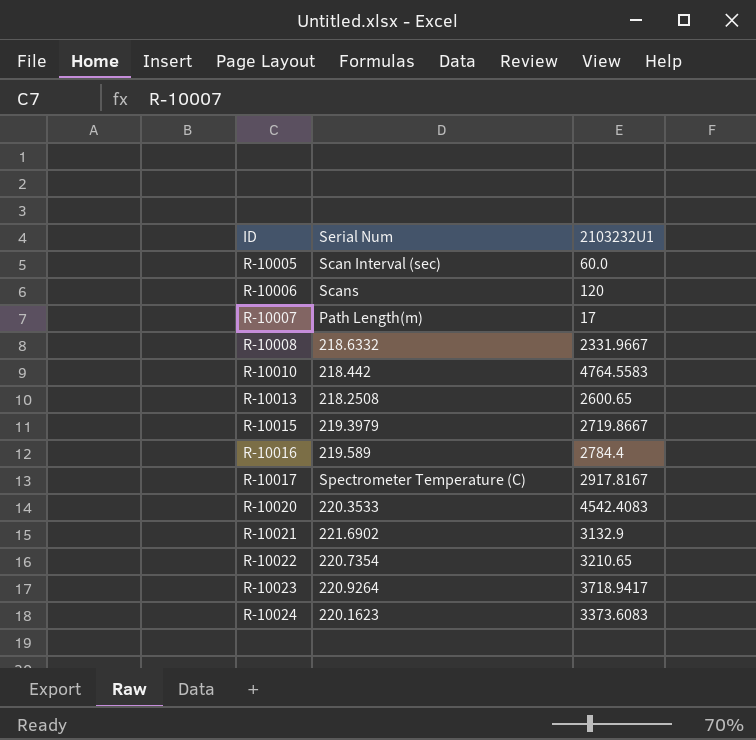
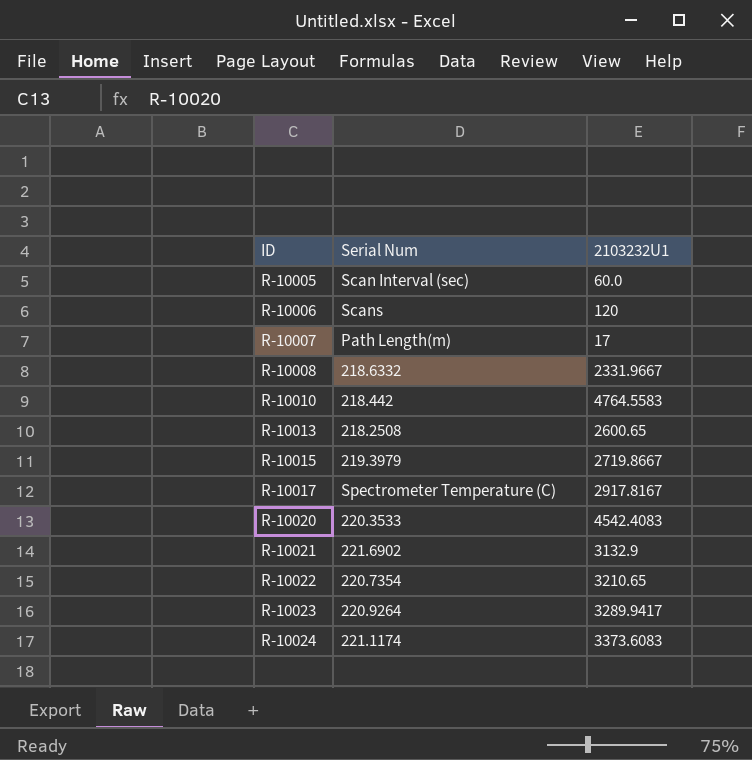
row R-10016: 219.589 | 2784.4 -> none
R-10023 | 2103232U1: 3718.9417 -> 3289.9417
R-10024 | Serial Num: 220.1623 -> 221.1174

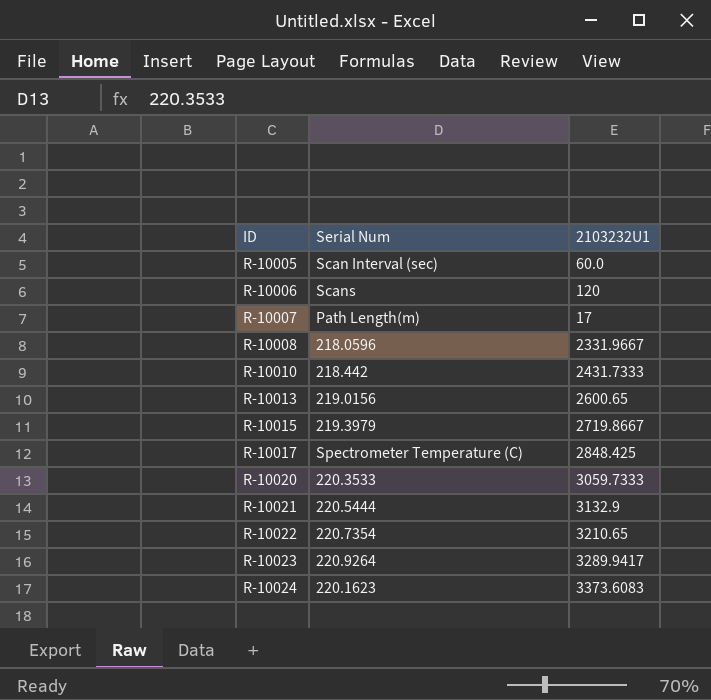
R-10008 | Serial Num: 218.6332 -> 218.0596
R-10010 | 2103232U1: 4764.5583 -> 2431.7333
R-10013 | Serial Num: 218.2508 -> 219.0156
R-10017 | 2103232U1: 2917.8167 -> 2848.425
R-10020 | 2103232U1: 4542.4083 -> 3059.7333
R-10021 | Serial Num: 221.6902 -> 220.5444
R-10024 | Serial Num: 221.1174 -> 220.1623

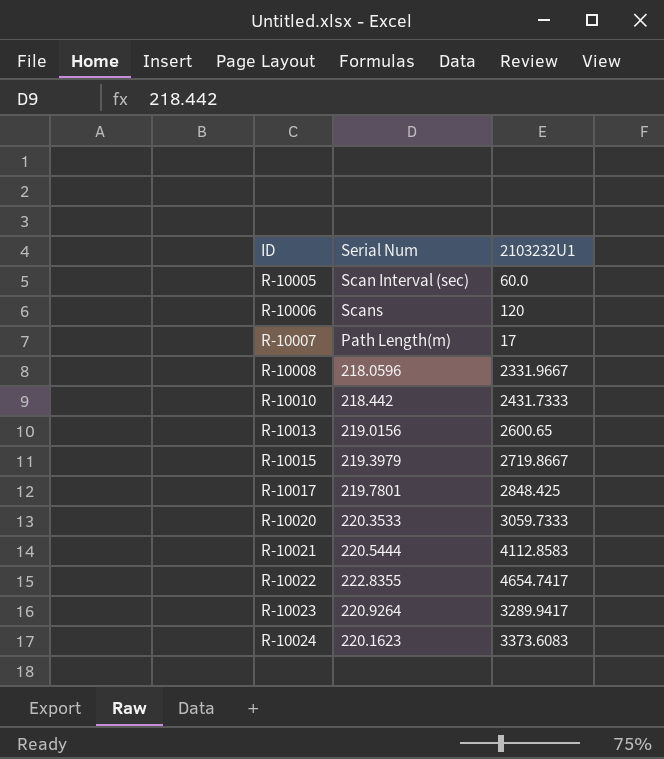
R-10017 | Serial Num: Spectrometer Temperature (C) -> 219.7801
R-10021 | 2103232U1: 3132.9 -> 4112.8583
R-10022 | Serial Num: 220.7354 -> 222.8355
R-10022 | 2103232U1: 3210.65 -> 4654.7417

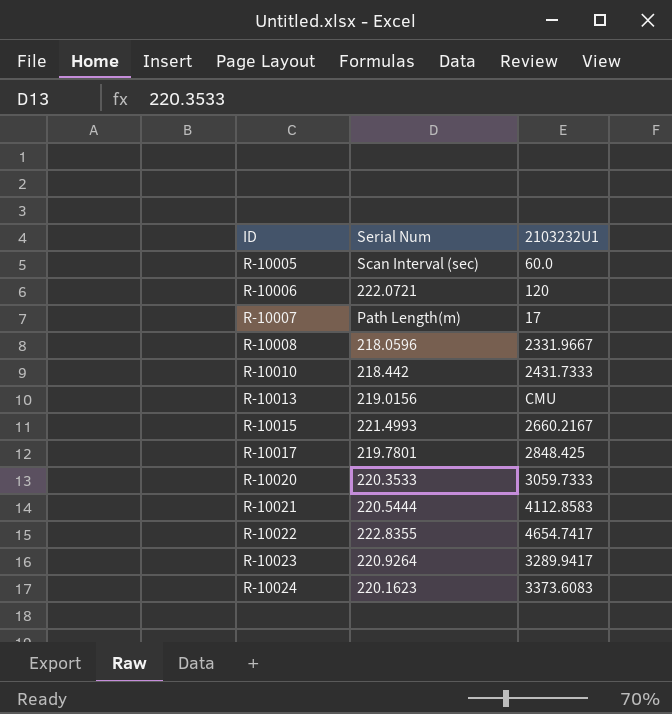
R-10006 | Serial Num: Scans -> 222.0721
R-10013 | 2103232U1: 2600.65 -> CMU
R-10015 | Serial Num: 219.3979 -> 221.4993
R-10015 | 2103232U1: 2719.8667 -> 2660.2167

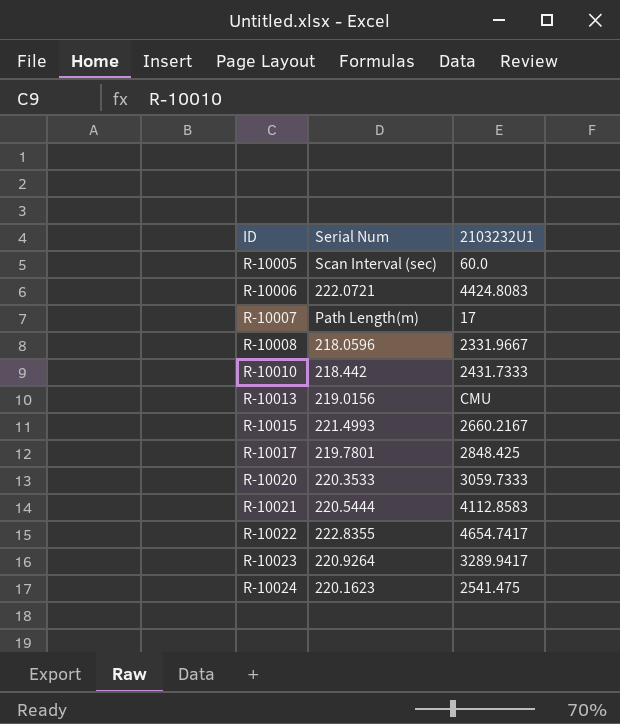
R-10006 | 2103232U1: 120 -> 4424.8083
R-10024 | 2103232U1: 3373.6083 -> 2541.475

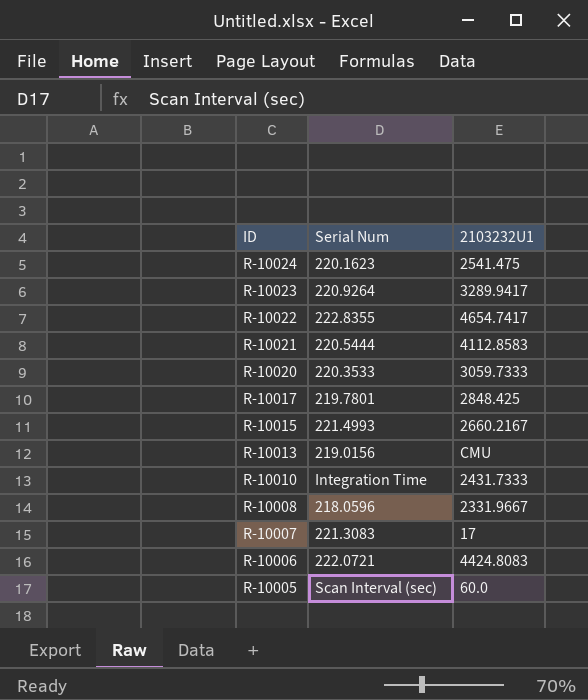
row order: ID ascending -> ID descending
R-10010 | Serial Num: 218.442 -> Integration Time
R-10007 | Serial Num: Path Length(m) -> 221.3083

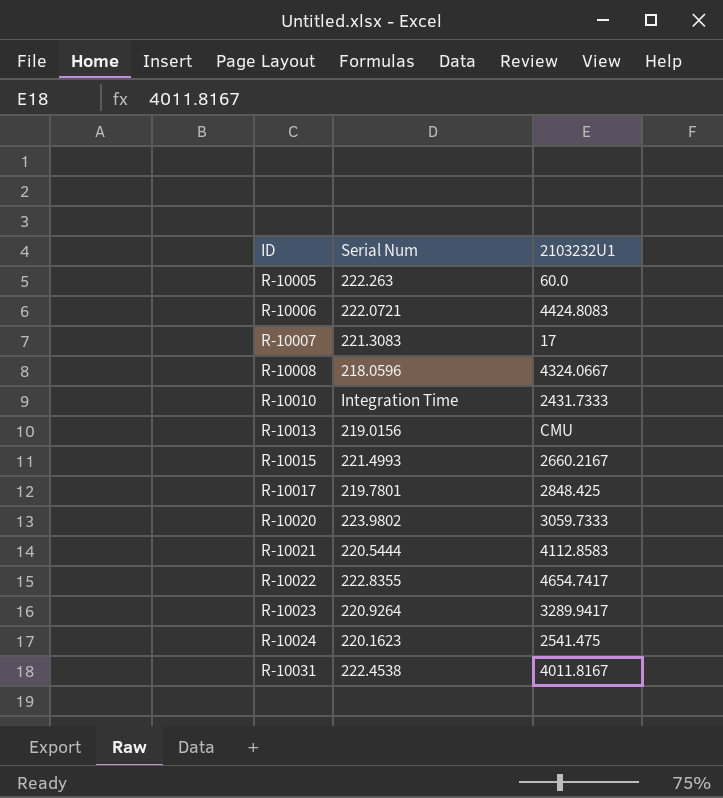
row order: ID descending -> ID ascending
R-10005 | Serial Num: Scan Interval (sec) -> 222.263
R-10008 | 2103232U1: 2331.9667 -> 4324.0667
R-10020 | Serial Num: 220.3533 -> 223.9802
row R-10031: none -> 222.4538 | 4011.8167

